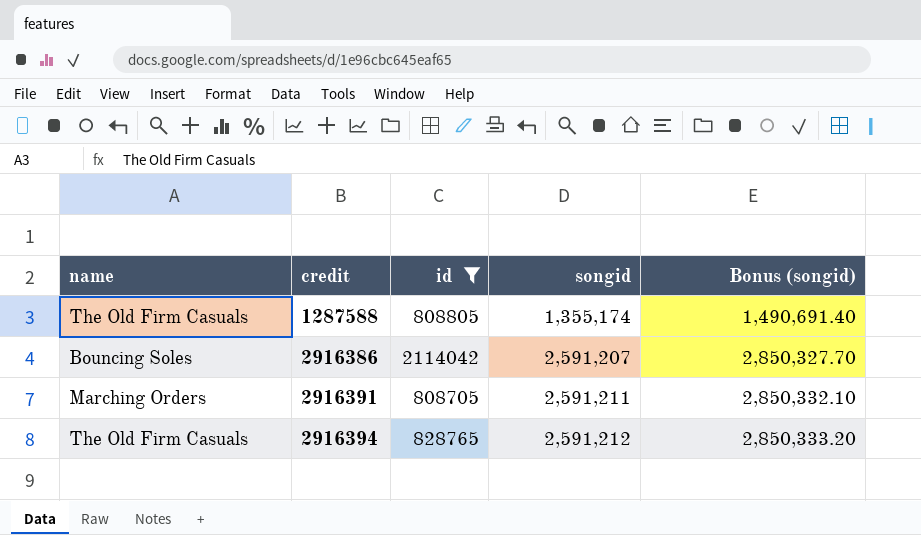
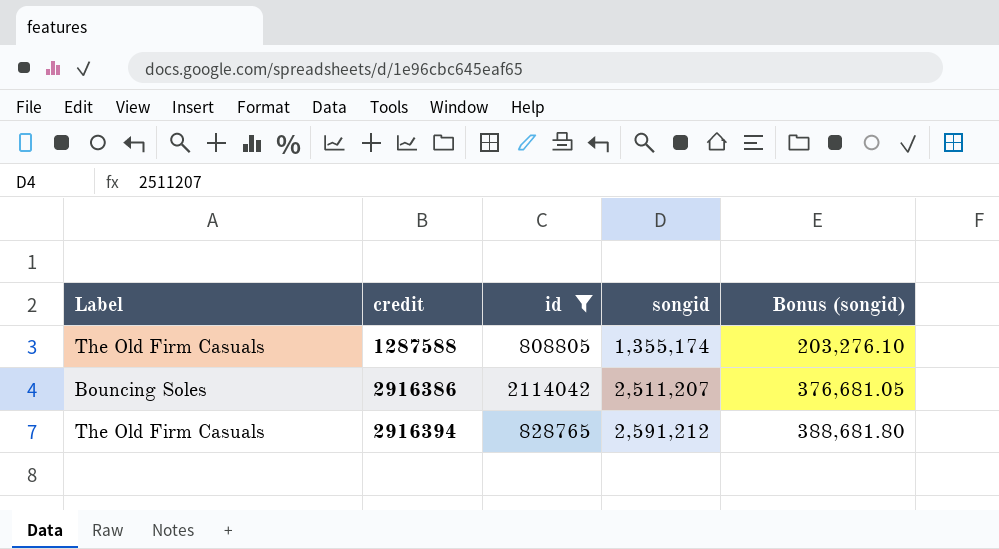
column name: name -> Label
column Bonus (songid) | formula: [songid] * 1.1 -> [songid] * 0.15
row 2916391: Marching Orders | 808705 | 2,591,211 | 2,850,332.10 -> none
2916386 | songid: 2,591,207 -> 2,511,207

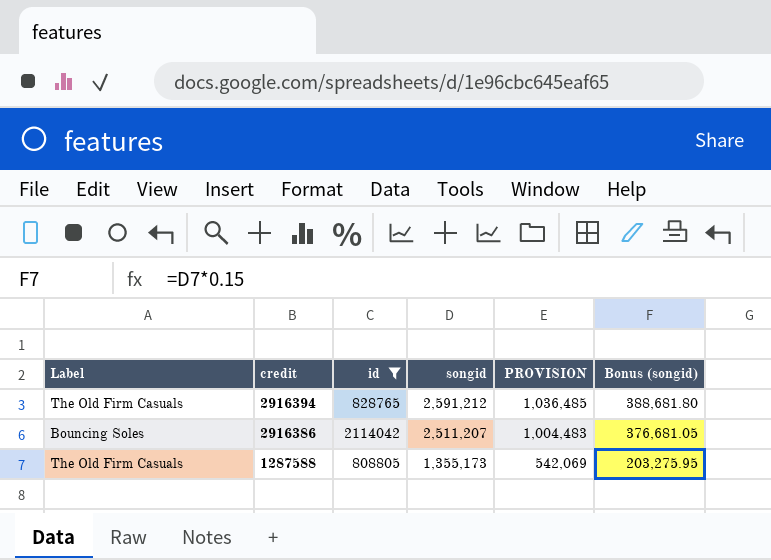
row order: credit ascending -> credit descending
column PROVISION | formula: none -> [songid] * 0.4
1287588 | songid: 1,355,174 -> 1,355,173
1287588 | Bonus (songid): 203,276.10 -> 203,275.95

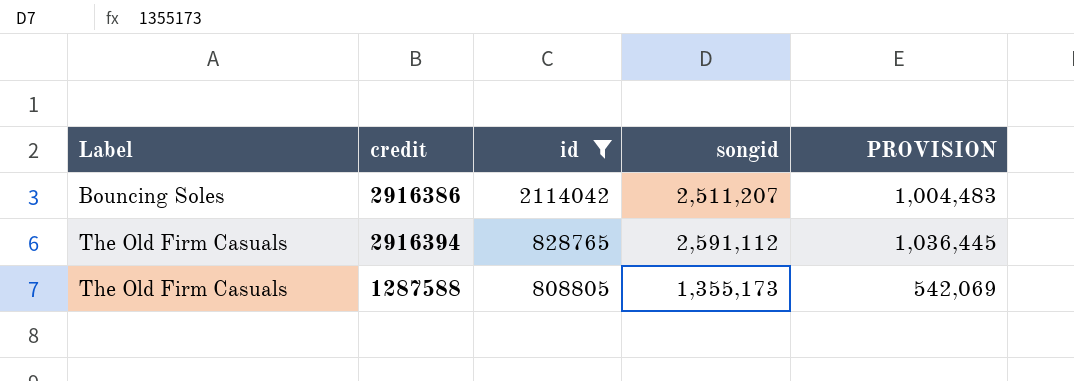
row order: credit descending -> Label ascending
column Bonus (songid) | formula: [songid] * 0.15 -> none
2916394 | songid: 2,591,212 -> 2,591,112
2916394 | PROVISION: 1,036,485 -> 1,036,445

